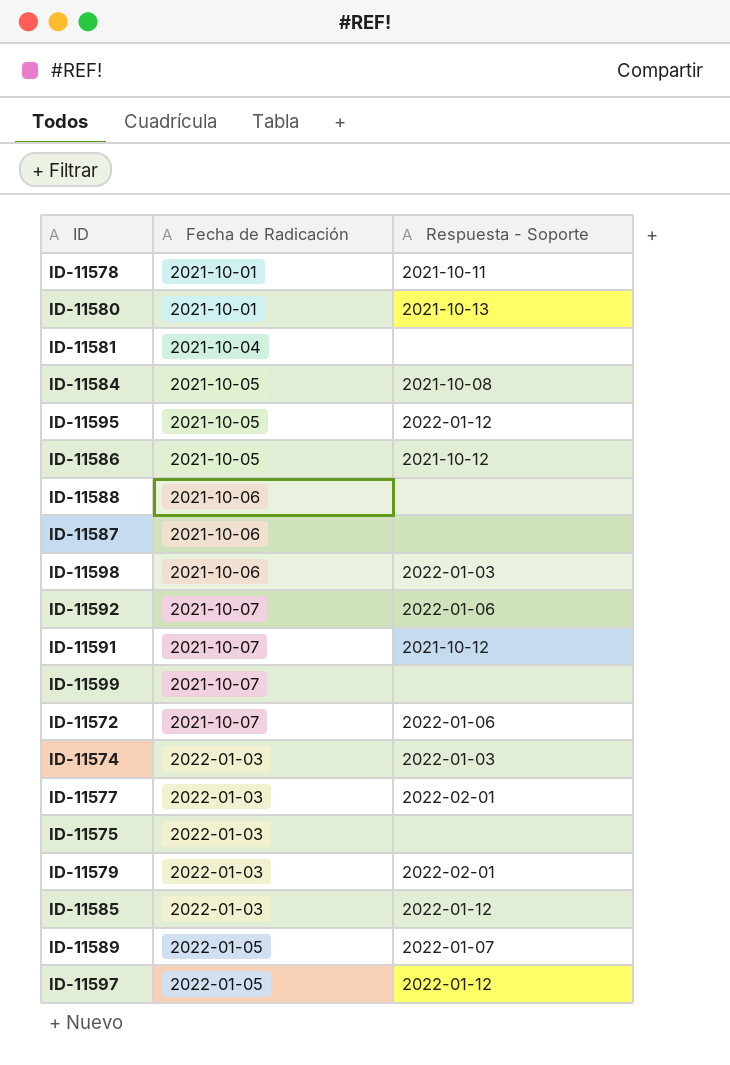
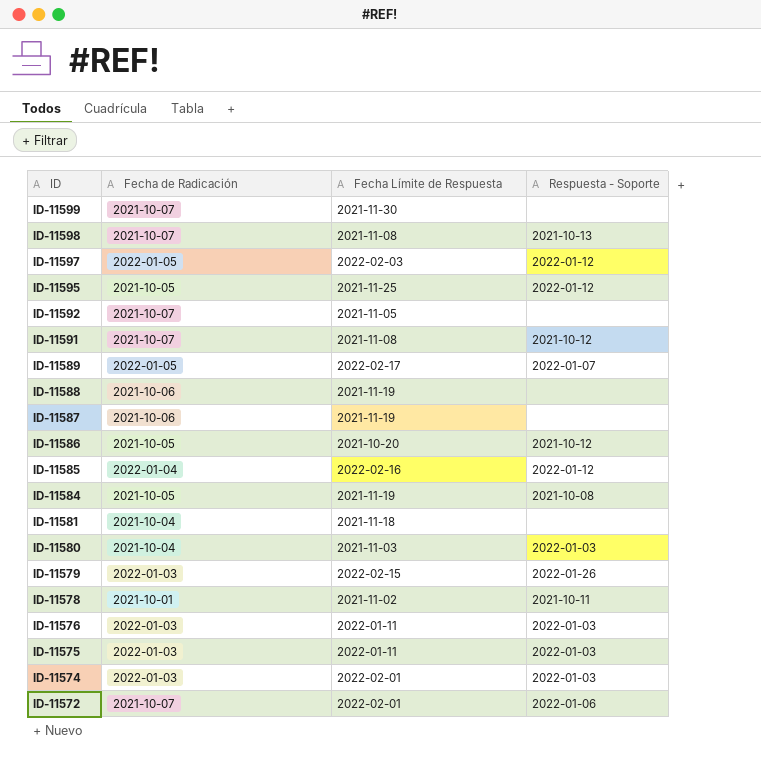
row order: Fecha de Radicación ascending -> ID descending
column Fecha Límite de Respuesta | position: none -> 3
row ID-11577: 2022-01-03 | 2022-02-01 -> none
ID-11598 | Fecha de Radicación: 2021-10-06 -> 2021-10-07
ID-11598 | Respuesta - Soporte: 2022-01-03 -> 2021-10-13
ID-11592 | Respuesta - Soporte: 2022-01-06 -> none
ID-11585 | Fecha de Radicación: 2022-01-03 -> 2022-01-04
ID-11580 | Fecha de Radicación: 2021-10-01 -> 2021-10-04
ID-11580 | Respuesta - Soporte: 2021-10-13 -> 2022-01-03
ID-11579 | Respuesta - Soporte: 2022-02-01 -> 2022-01-26
row ID-11576: none -> 2022-01-03 | 2022-01-11 | 2022-01-03
ID-11575 | Respuesta - Soporte: none -> 2022-01-03

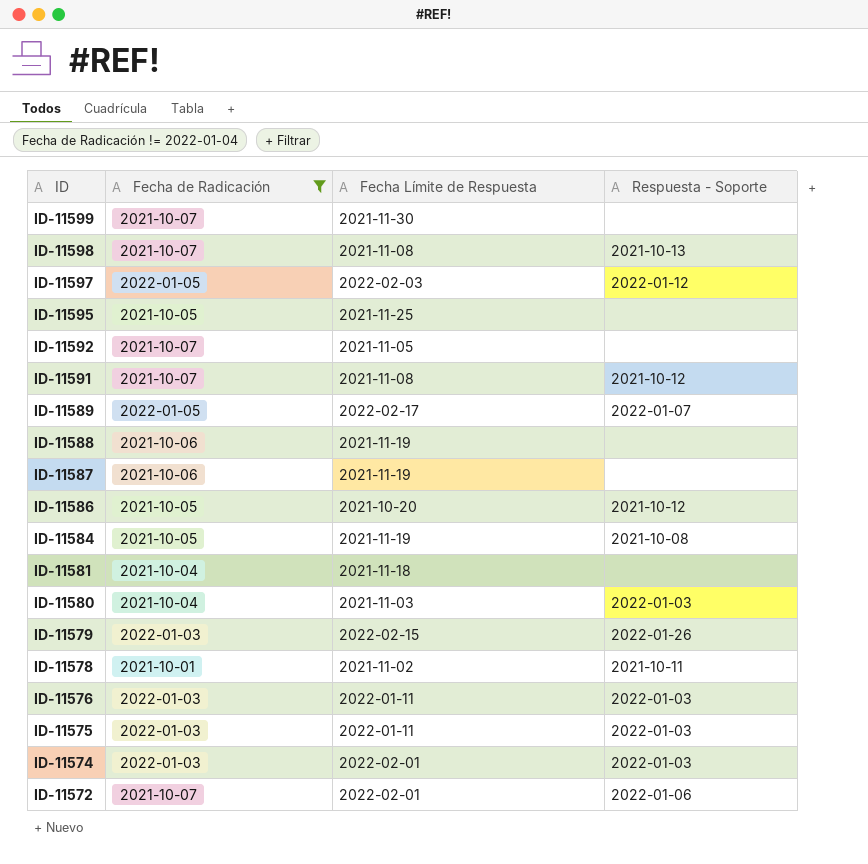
filter: none -> Fecha de Radicación != 2022-01-04
ID-11595 | Respuesta - Soporte: 2022-01-12 -> none

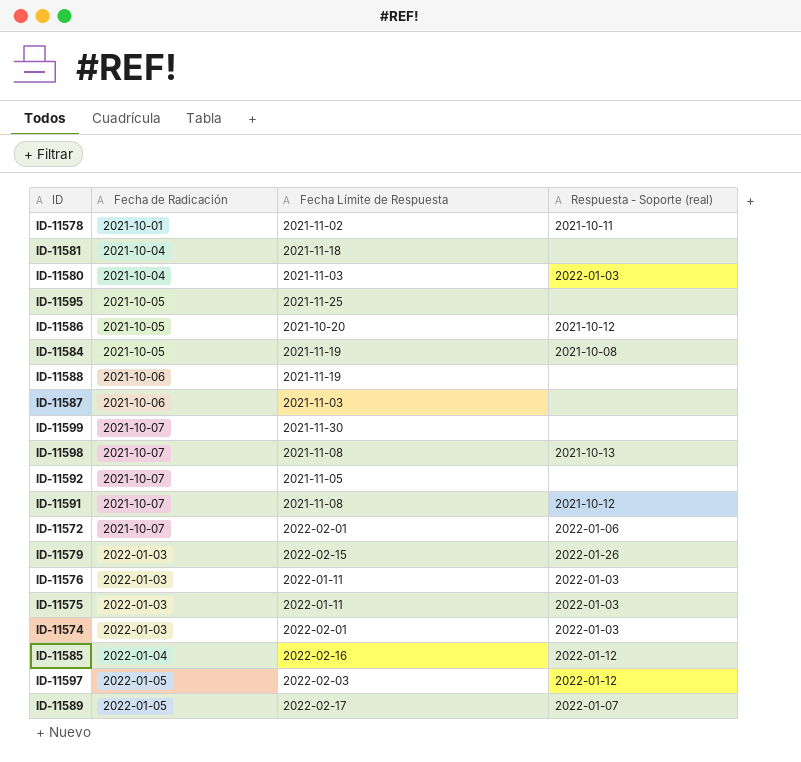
filter: Fecha de Radicación != 2022-01-04 -> none
row order: ID descending -> Fecha de Radicación ascending
column name: Respuesta - Soporte -> Respuesta - Soporte (real)
ID-11587 | Fecha Límite de Respuesta: 2021-11-19 -> 2021-11-03

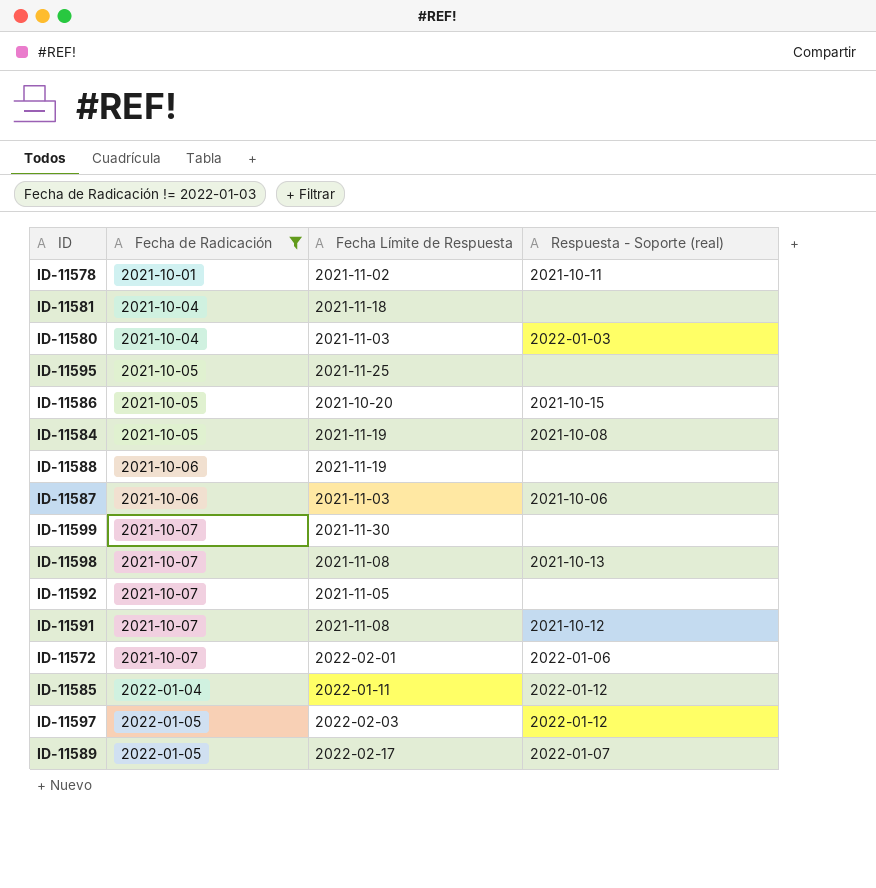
filter: none -> Fecha de Radicación != 2022-01-03
ID-11586 | Respuesta - Soporte (real): 2021-10-12 -> 2021-10-15
ID-11587 | Respuesta - Soporte (real): none -> 2021-10-06
ID-11585 | Fecha Límite de Respuesta: 2022-02-16 -> 2022-01-11

